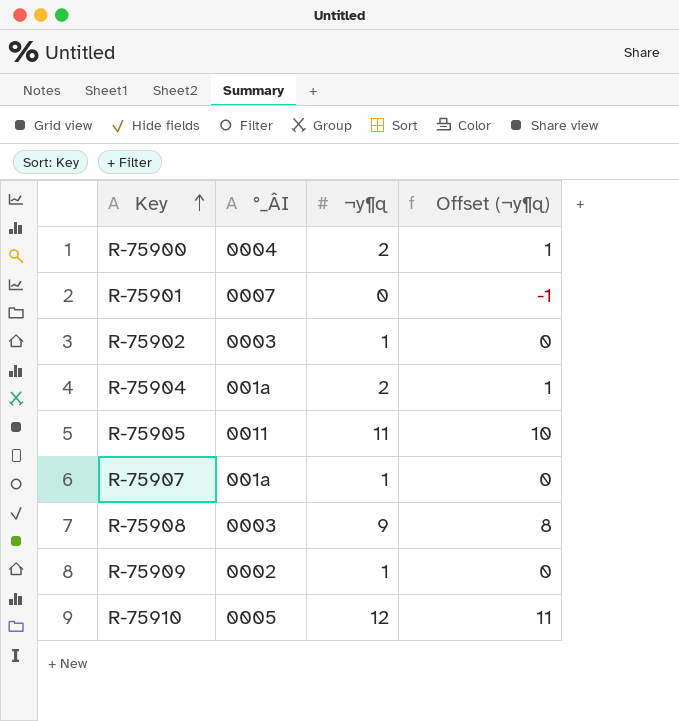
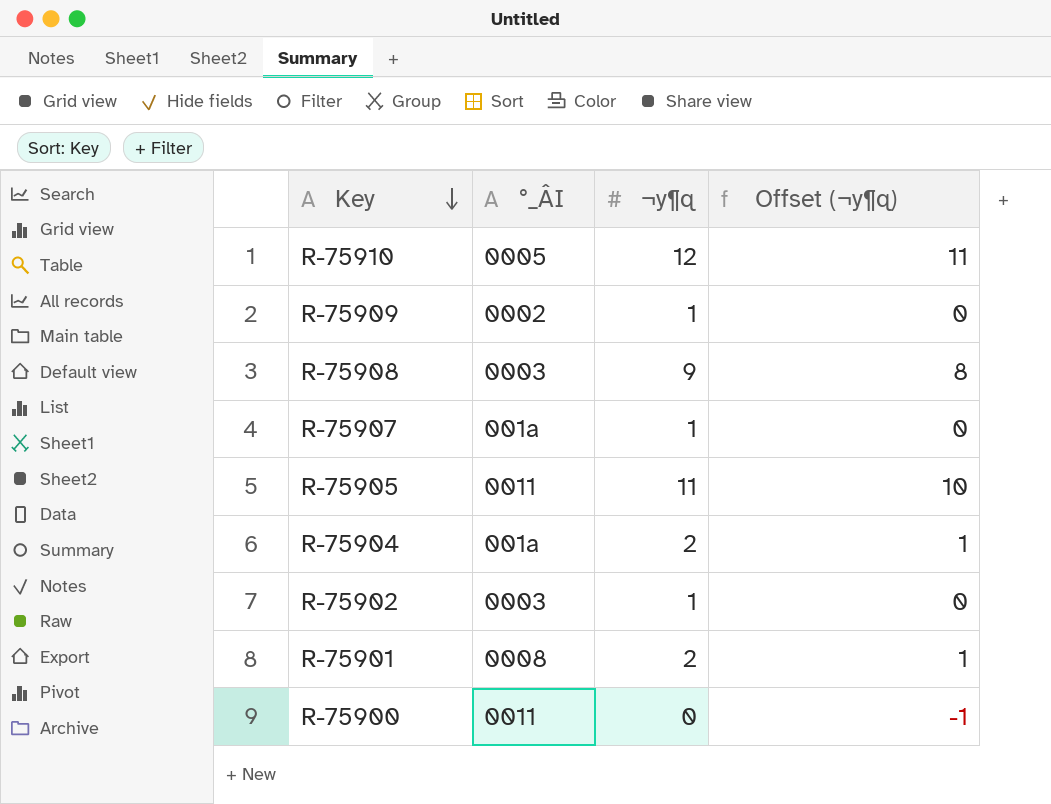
row order: Key ascending -> Key descending
R-75901 | °_ÂI: 0007 -> 0008
R-75901 | ¬y¶q: 0 -> 2
R-75901 | Offset (¬y¶q): -1 -> 1
R-75900 | °_ÂI: 0004 -> 0011
R-75900 | ¬y¶q: 2 -> 0
R-75900 | Offset (¬y¶q): 1 -> -1

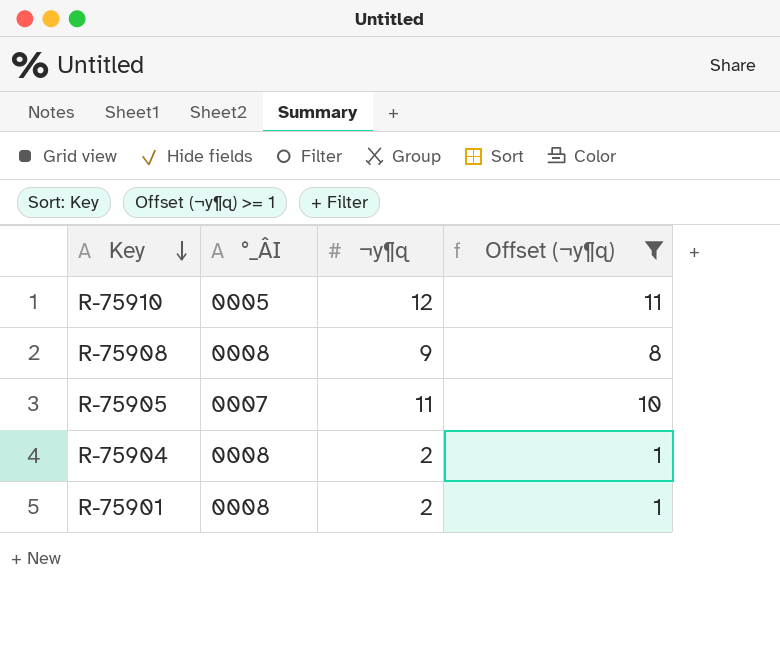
filter: none -> Offset (¬y¶q) >= 1
R-75908 | °_ÂI: 0003 -> 0008
R-75905 | °_ÂI: 0011 -> 0007
R-75904 | °_ÂI: 001a -> 0008

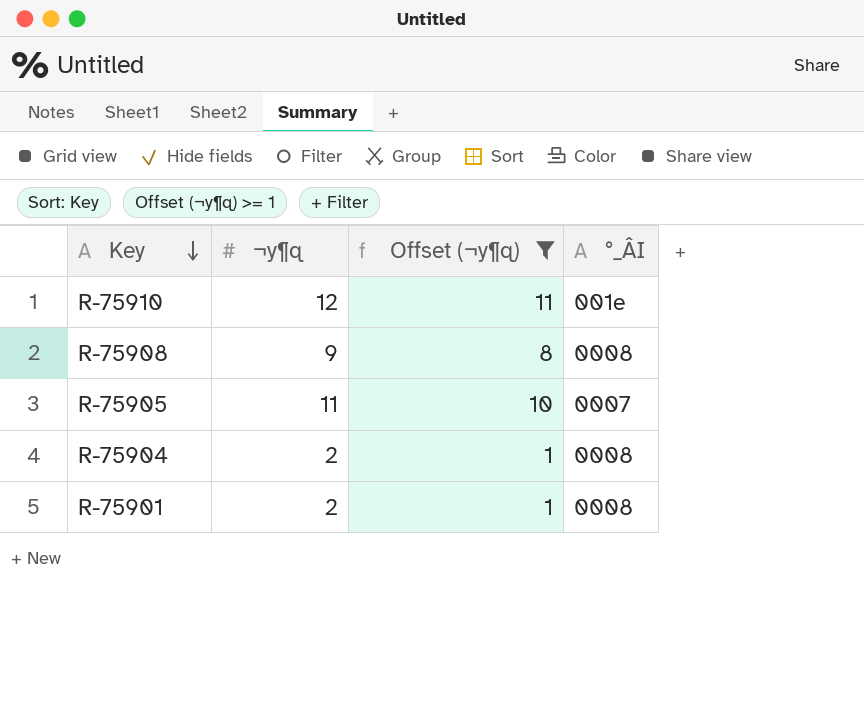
column °_ÂI | position: 2 -> 4
R-75910 | °_ÂI: 0005 -> 001e

